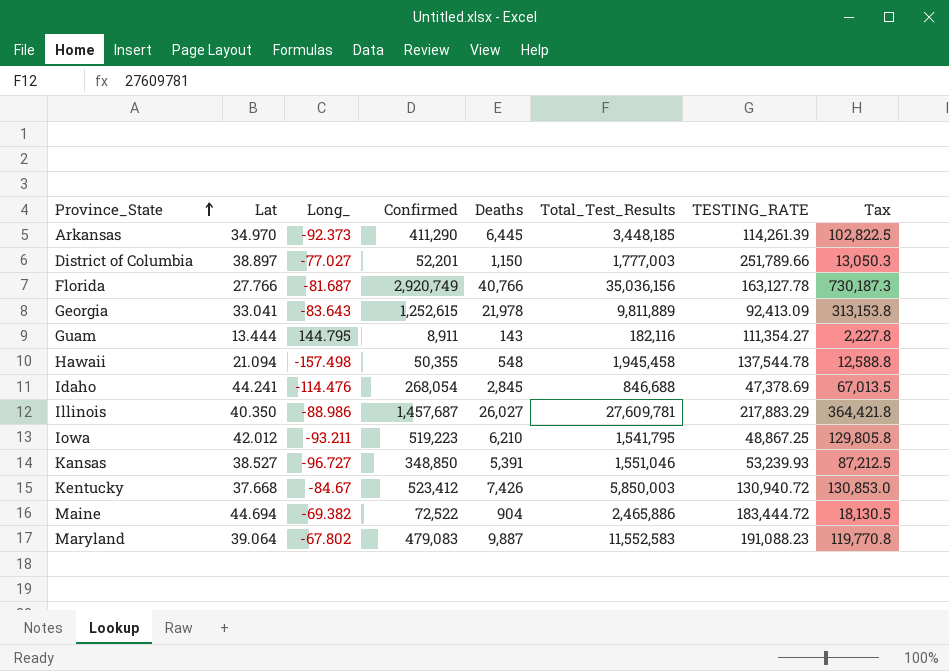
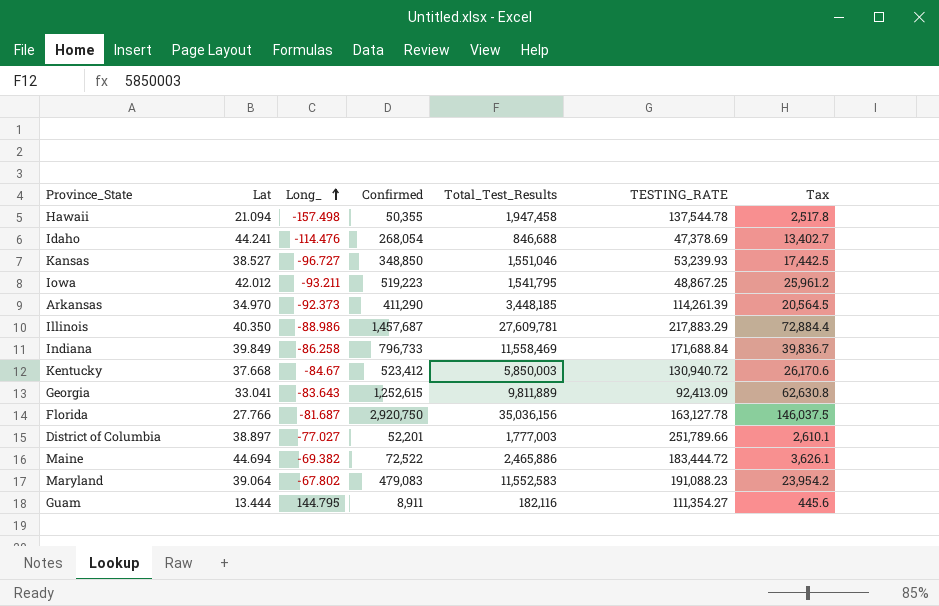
row order: Province_State ascending -> Long_ ascending
column Deaths | position: 5 -> none
column Tax | formula: [Confirmed] * 0.25 -> [Confirmed] * 0.05
Hawaii | Total_Test_Results: 1,945,458 -> 1,947,458
row Indiana: none -> 39.849 | -86.258 | 796,733 | 11,558,469 | 171,688.84 | 39,836.7
Florida | Confirmed: 2,920,749 -> 2,920,750

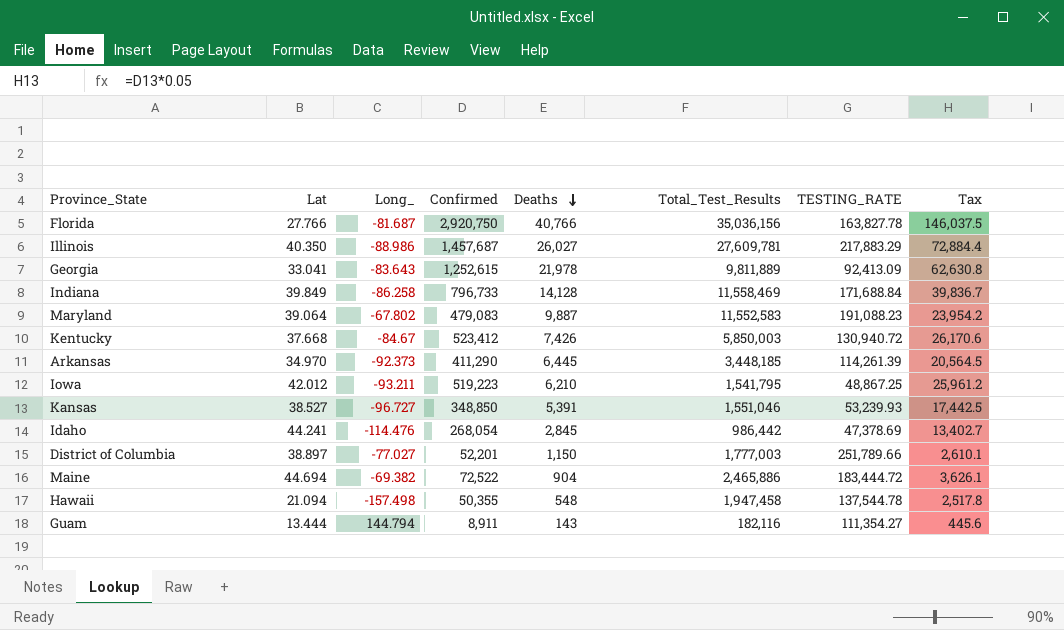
row order: Long_ ascending -> Deaths descending
column Deaths | position: none -> 5
Florida | TESTING_RATE: 163,127.78 -> 163,827.78
Idaho | Total_Test_Results: 846,688 -> 986,442
Guam | Long_: 144.795 -> 144.794

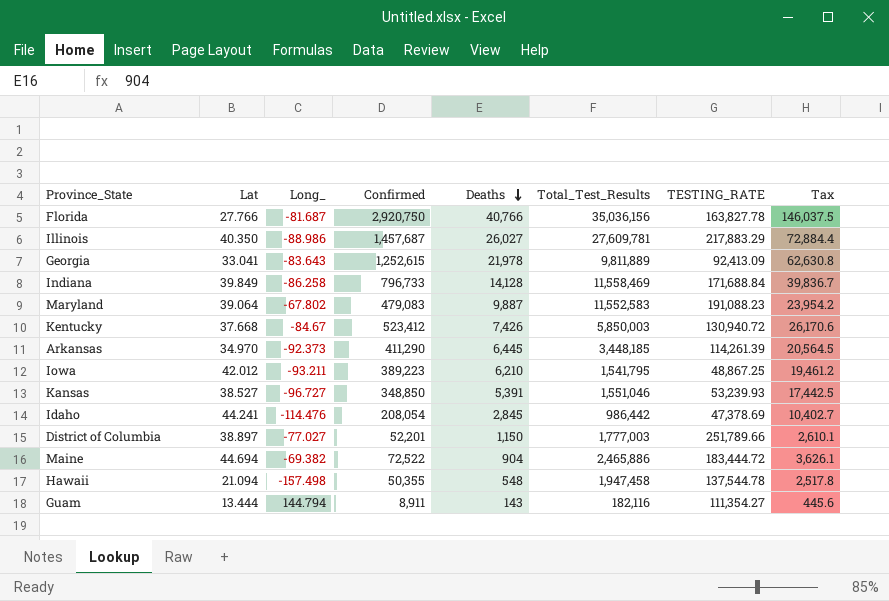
Iowa | Confirmed: 519,223 -> 389,223
Iowa | Tax: 25,961.2 -> 19,461.2
Idaho | Confirmed: 268,054 -> 208,054
Idaho | Tax: 13,402.7 -> 10,402.7

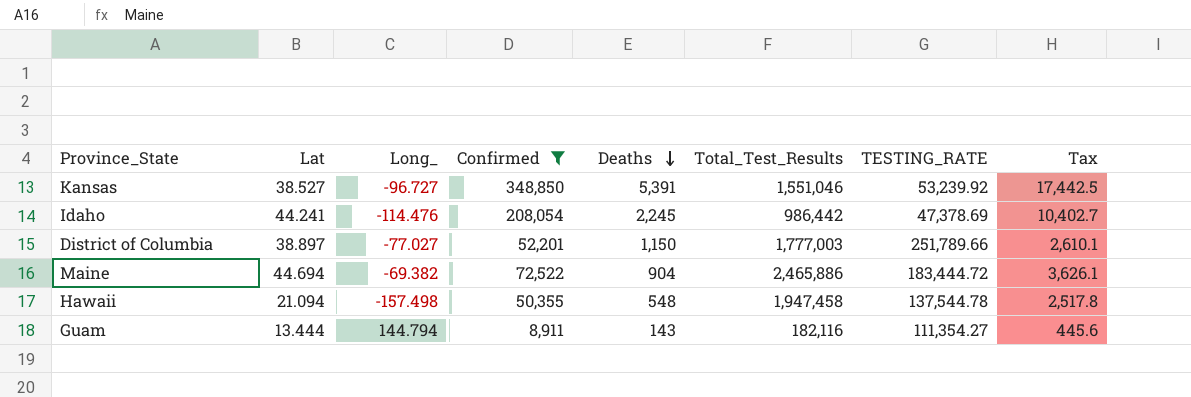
filter: none -> Confirmed <= 348,850
Kansas | TESTING_RATE: 53,239.93 -> 53,239.92
Idaho | Deaths: 2,845 -> 2,245

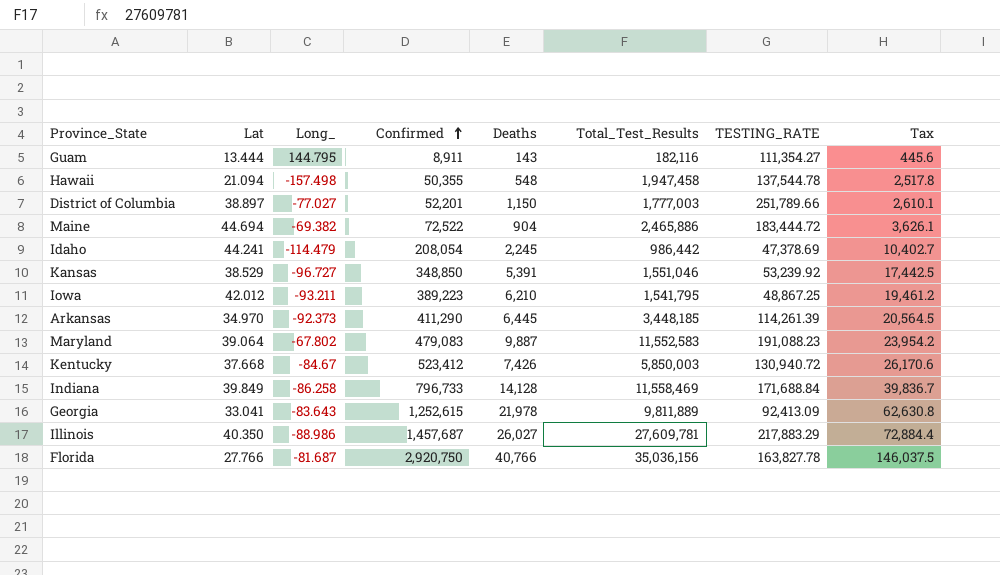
filter: Confirmed <= 348,850 -> none
row order: Deaths descending -> Confirmed ascending
Guam | Long_: 144.794 -> 144.795
Idaho | Long_: -114.476 -> -114.479
Kansas | Lat: 38.527 -> 38.529

